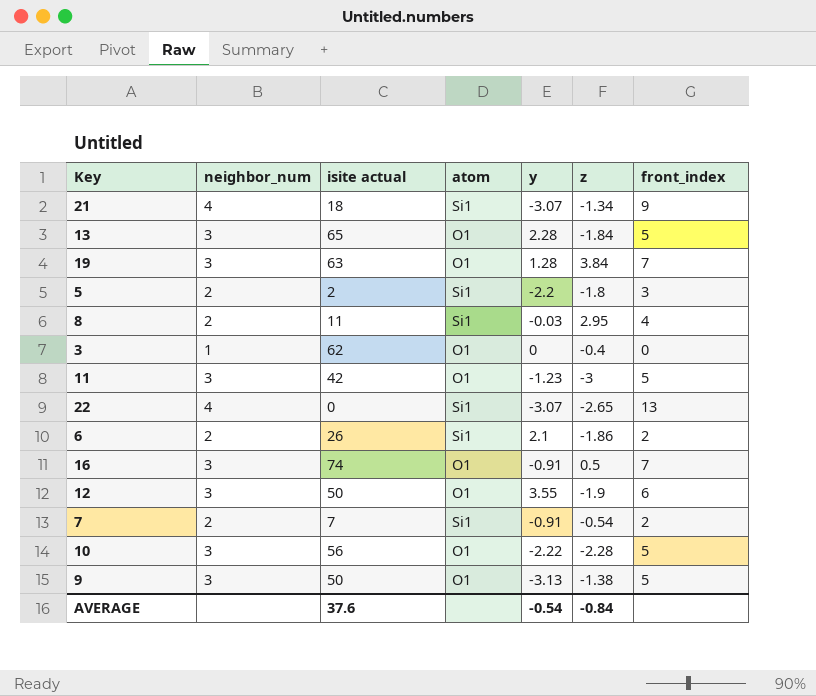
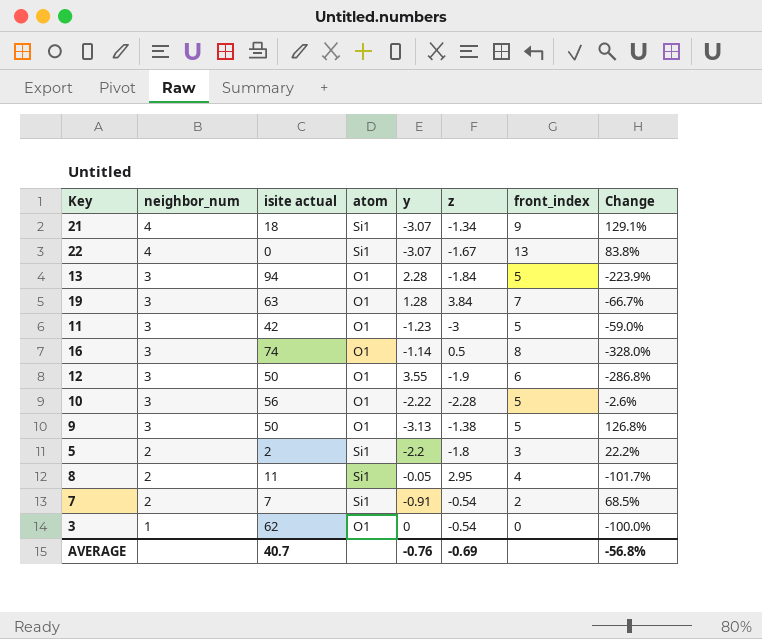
row order: none -> neighbor_num descending
column Change | formula: none -> ([y] - [z]) / [z]
row 6: 2 | 26 | Si1 | 2.1 | -1.86 | 2 -> none
22 | z: -2.65 -> -1.67
13 | isite actual: 65 -> 94
16 | y: -0.91 -> -1.14
16 | front_index: 7 -> 8
8 | y: -0.03 -> -0.05
3 | z: -0.4 -> -0.54
AVERAGE | isite actual: 37.6 -> 40.7
AVERAGE | y: -0.54 -> -0.76
AVERAGE | z: -0.84 -> -0.69

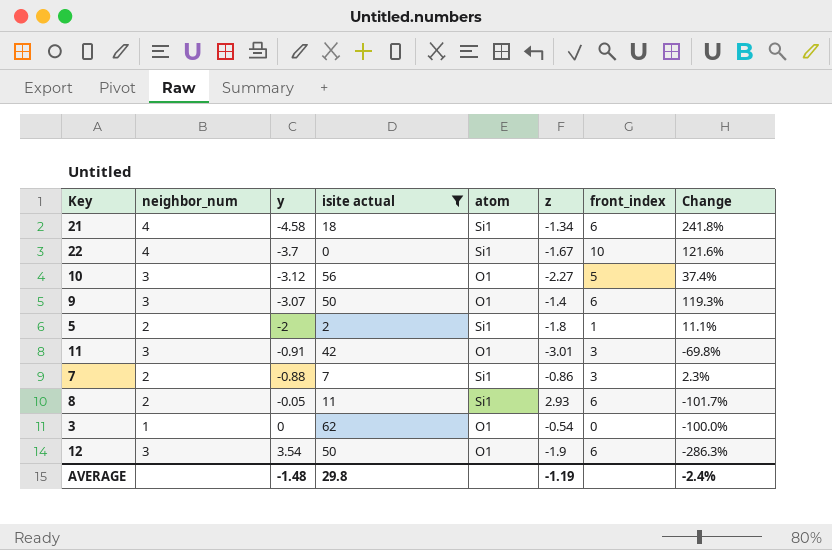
filter: none -> isite actual <= 62
row order: neighbor_num descending -> y ascending
column y | position: 5 -> 3
21 | y: -3.07 -> -4.58
21 | front_index: 9 -> 6
21 | Change: 129.1% -> 241.8%
22 | y: -3.07 -> -3.7
22 | front_index: 13 -> 10
22 | Change: 83.8% -> 121.6%
10 | y: -2.22 -> -3.12
10 | z: -2.28 -> -2.27
10 | Change: -2.6% -> 37.4%
9 | y: -3.13 -> -3.07
9 | z: -1.38 -> -1.4
9 | front_index: 5 -> 6
9 | Change: 126.8% -> 119.3%
5 | y: -2.2 -> -2
5 | front_index: 3 -> 1
5 | Change: 22.2% -> 11.1%
11 | y: -1.23 -> -0.91
11 | z: -3 -> -3.01
11 | front_index: 5 -> 3
11 | Change: -59.0% -> -69.8%
7 | y: -0.91 -> -0.88
7 | z: -0.54 -> -0.86
7 | front_index: 2 -> 3
7 | Change: 68.5% -> 2.3%
8 | z: 2.95 -> 2.93
8 | front_index: 4 -> 6
12 | y: 3.55 -> 3.54
12 | Change: -286.8% -> -286.3%
AVERAGE | y: -0.76 -> -1.48
AVERAGE | isite actual: 40.7 -> 29.8
AVERAGE | z: -0.69 -> -1.19
AVERAGE | Change: -56.8% -> -2.4%

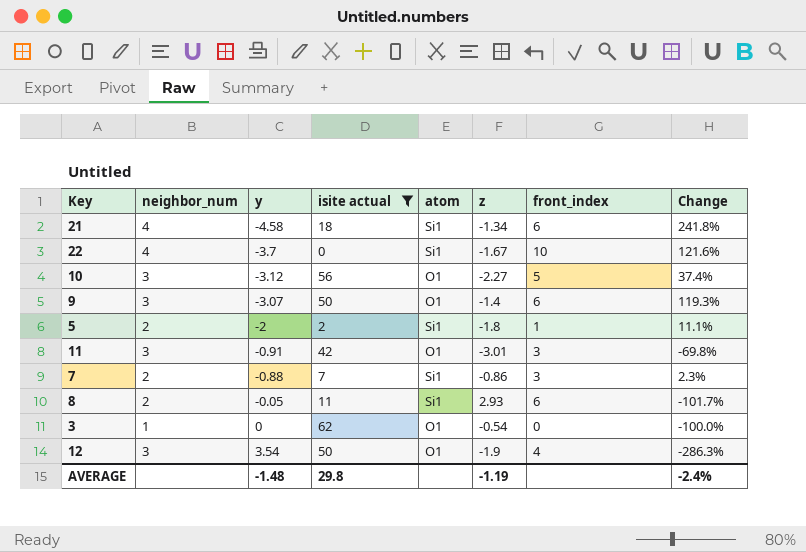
12 | front_index: 6 -> 4

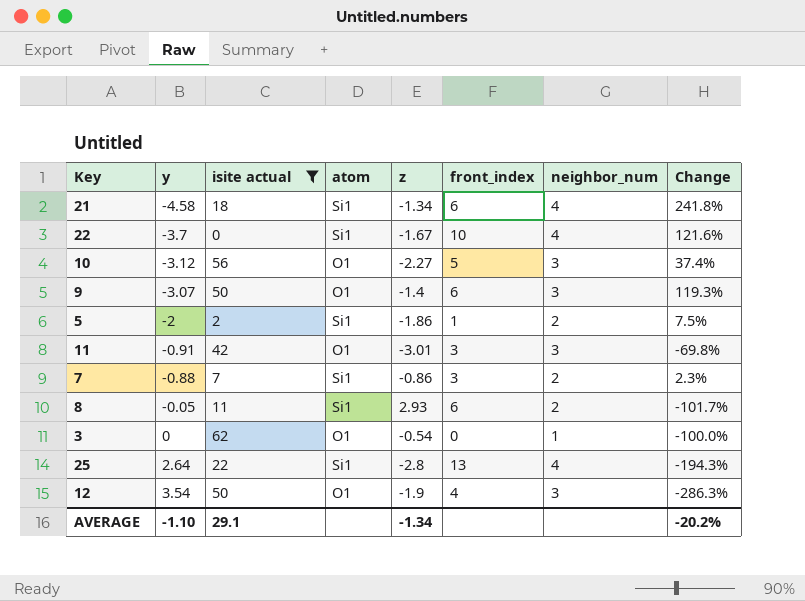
column neighbor_num | position: 2 -> 7
5 | z: -1.8 -> -1.86
5 | Change: 11.1% -> 7.5%
row 25: none -> 2.64 | 22 | Si1 | -2.8 | 13 | 4 | -194.3%
AVERAGE | y: -1.48 -> -1.10
AVERAGE | isite actual: 29.8 -> 29.1
AVERAGE | z: -1.19 -> -1.34
AVERAGE | Change: -2.4% -> -20.2%

